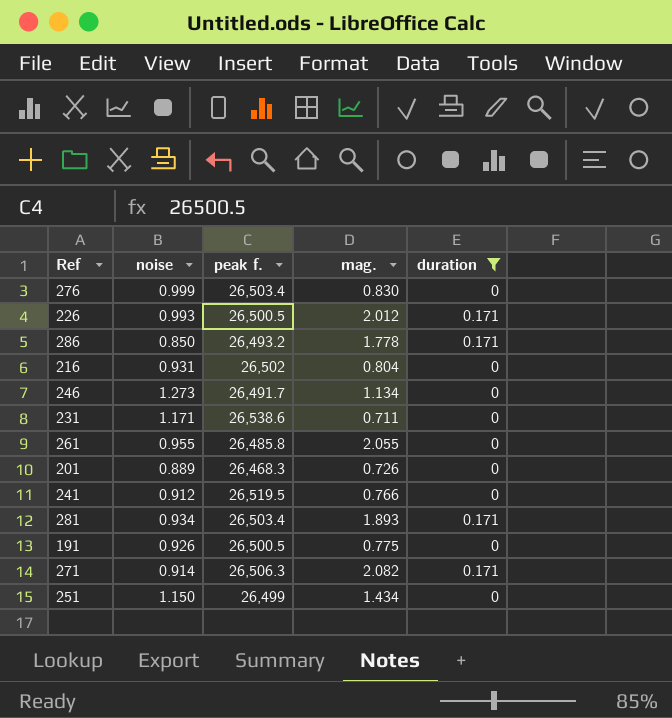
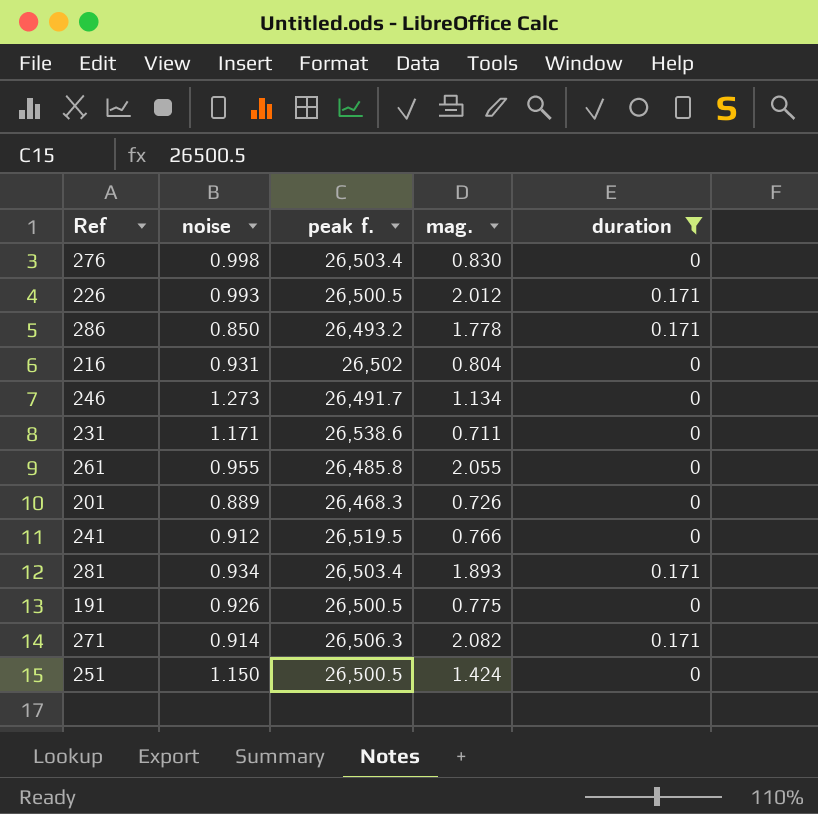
276 | noise: 0.999 -> 0.998
251 | peak f.: 26,499 -> 26,500.5
251 | mag.: 1.434 -> 1.424

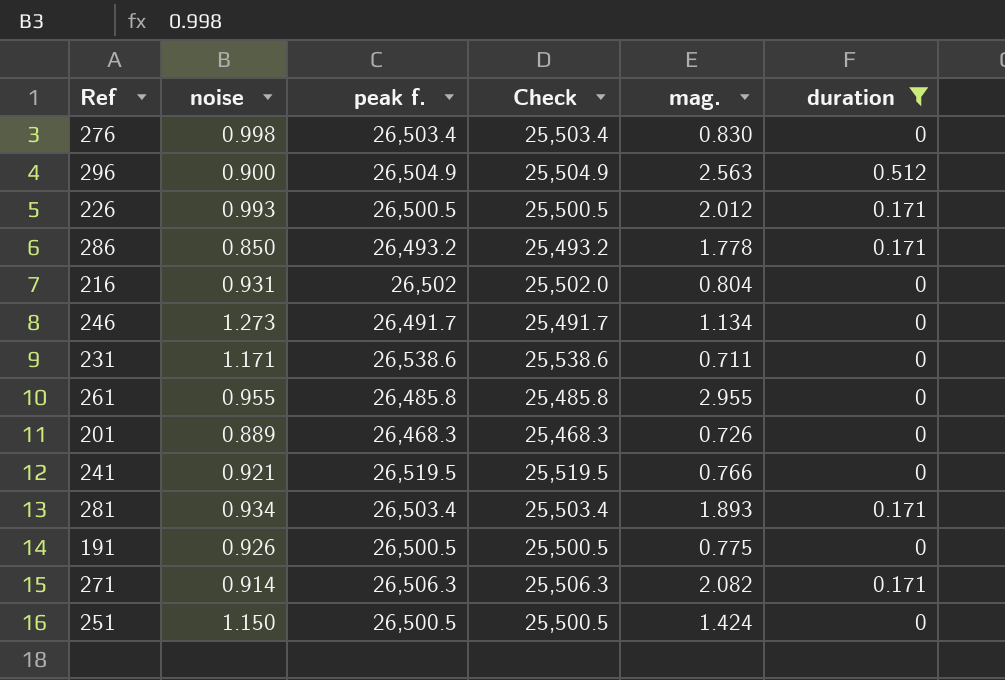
column Check | formula: none -> [peak f.] - 1000
row 296: none -> 0.900 | 26,504.9 | 25,504.9 | 2.563 | 0.512
261 | mag.: 2.055 -> 2.955
241 | noise: 0.912 -> 0.921

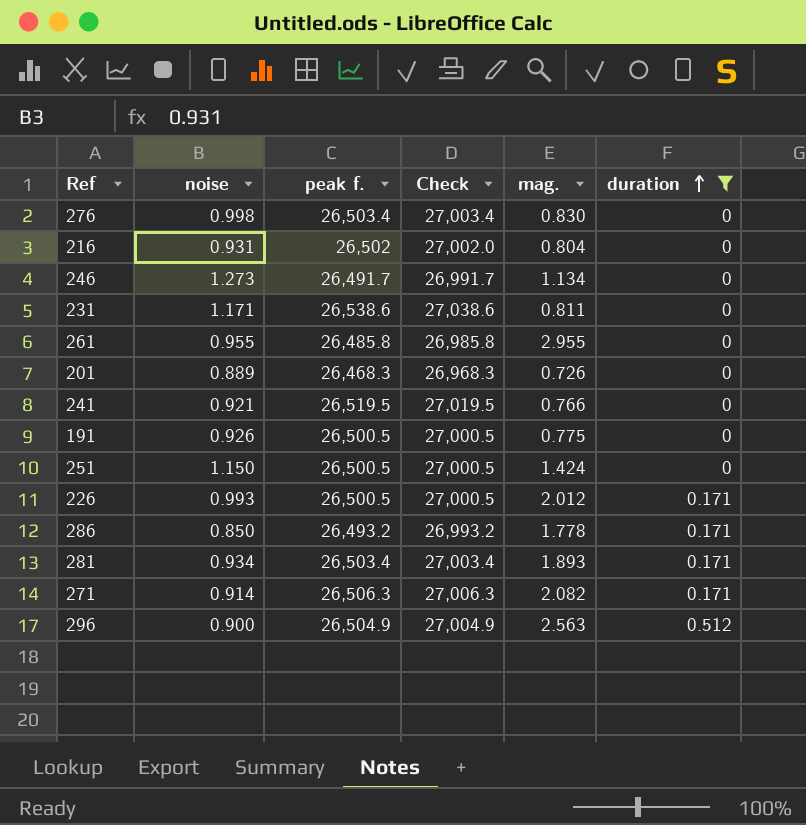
row order: none -> duration ascending
column Check | formula: [peak f.] - 1000 -> [peak f.] + 500
231 | mag.: 0.711 -> 0.811

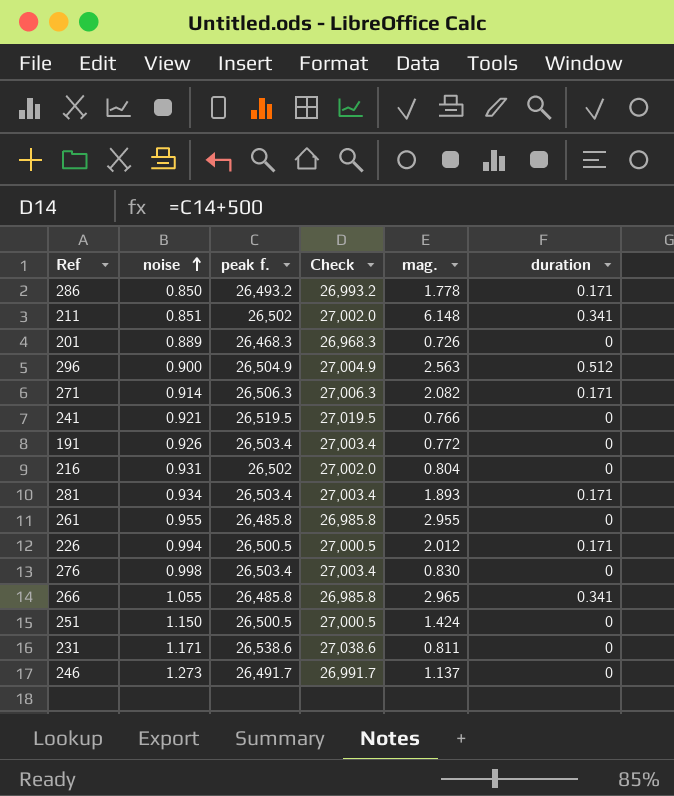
filter: duration != 0.341 -> none
row order: duration ascending -> noise ascending
191 | peak f.: 26,500.5 -> 26,503.4
191 | Check: 27,000.5 -> 27,003.4
191 | mag.: 0.775 -> 0.772
226 | noise: 0.993 -> 0.994
246 | mag.: 1.134 -> 1.137

